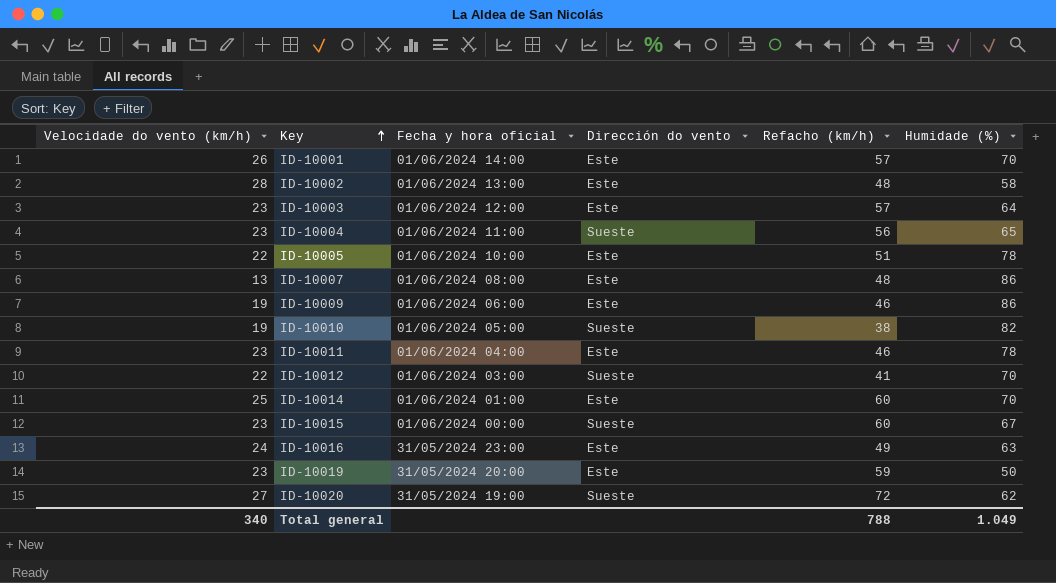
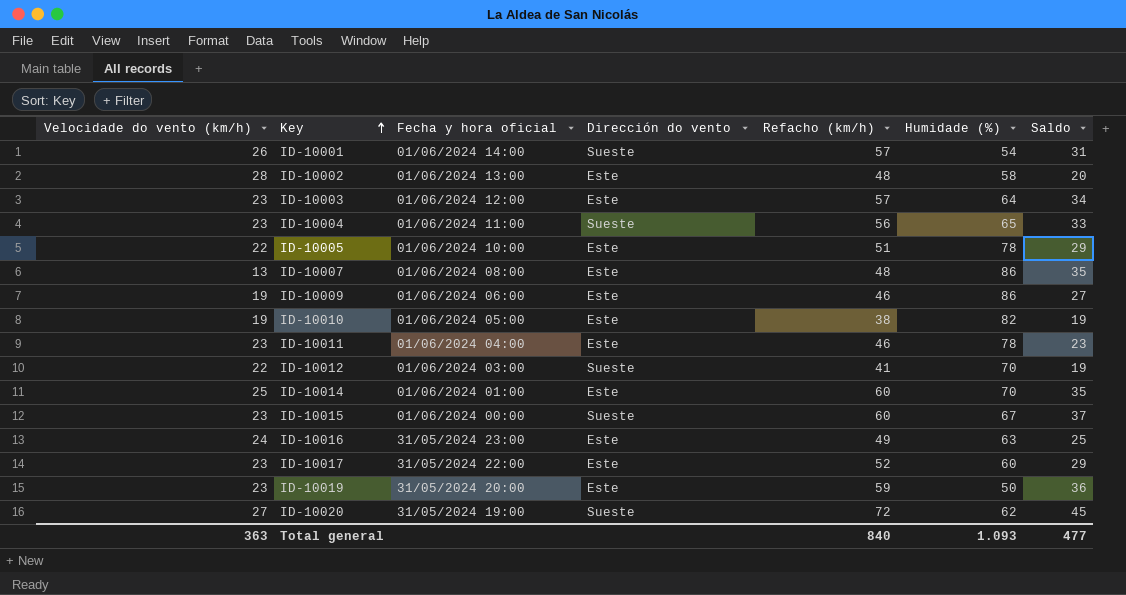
column Saldo | formula: none -> [Refacho (km/h)] - [Velocidade do vento (km/h)]
ID-10001 | Dirección do vento: Este -> Sueste
ID-10001 | Humidade (%): 70 -> 54
ID-10010 | Dirección do vento: Sueste -> Este
row ID-10017: none -> 23 | 31/05/2024 22:00 | Este | 52 | 60 | 29
Total general | Velocidade do vento (km/h): 340 -> 363
Total general | Refacho (km/h): 788 -> 840
Total general | Humidade (%): 1.049 -> 1.093

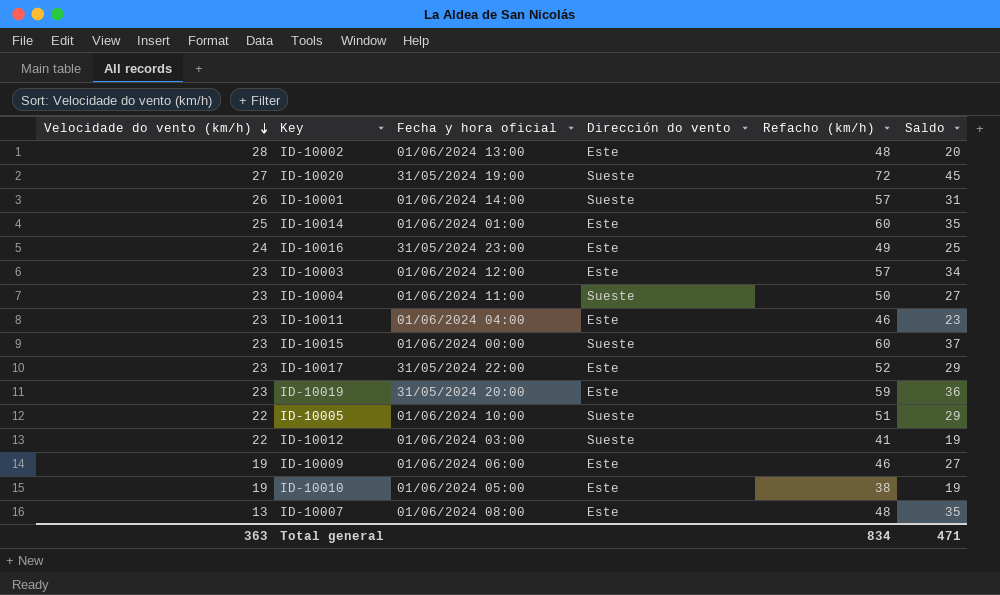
row order: Key ascending -> Velocidade do vento (km/h) descending
column Humidade (%) | position: 6 -> none
ID-10004 | Refacho (km/h): 56 -> 50
ID-10004 | Saldo: 33 -> 27
ID-10005 | Dirección do vento: Este -> Sueste
Total general | Refacho (km/h): 840 -> 834
Total general | Saldo: 477 -> 471

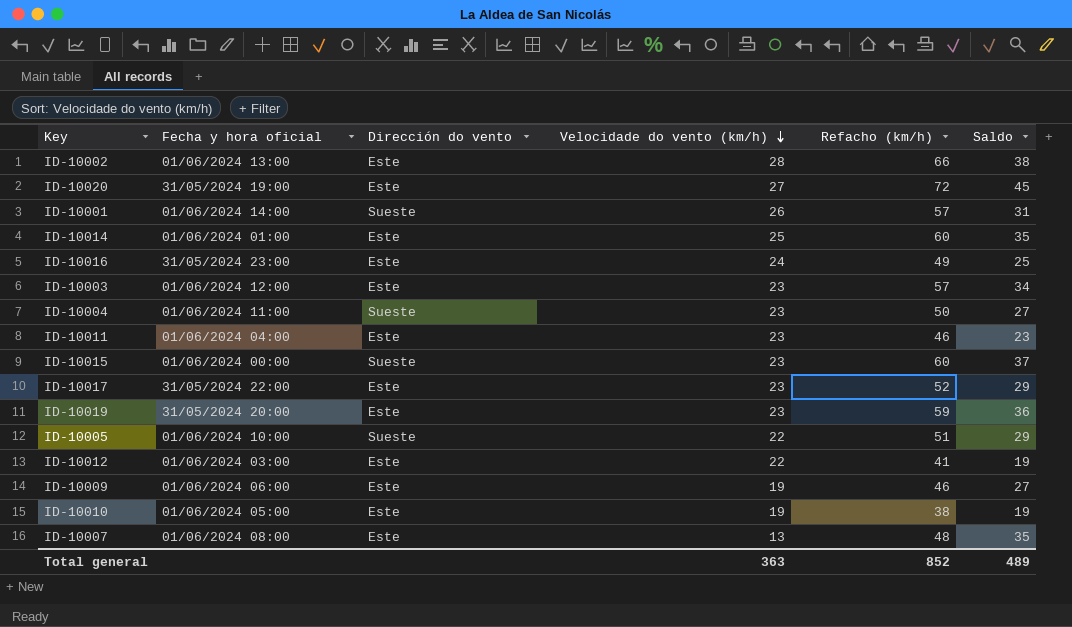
column Velocidade do vento (km/h) | position: 1 -> 4
ID-10002 | Refacho (km/h): 48 -> 66
ID-10002 | Saldo: 20 -> 38
ID-10020 | Dirección do vento: Sueste -> Este
ID-10012 | Dirección do vento: Sueste -> Este
Total general | Refacho (km/h): 834 -> 852
Total general | Saldo: 471 -> 489

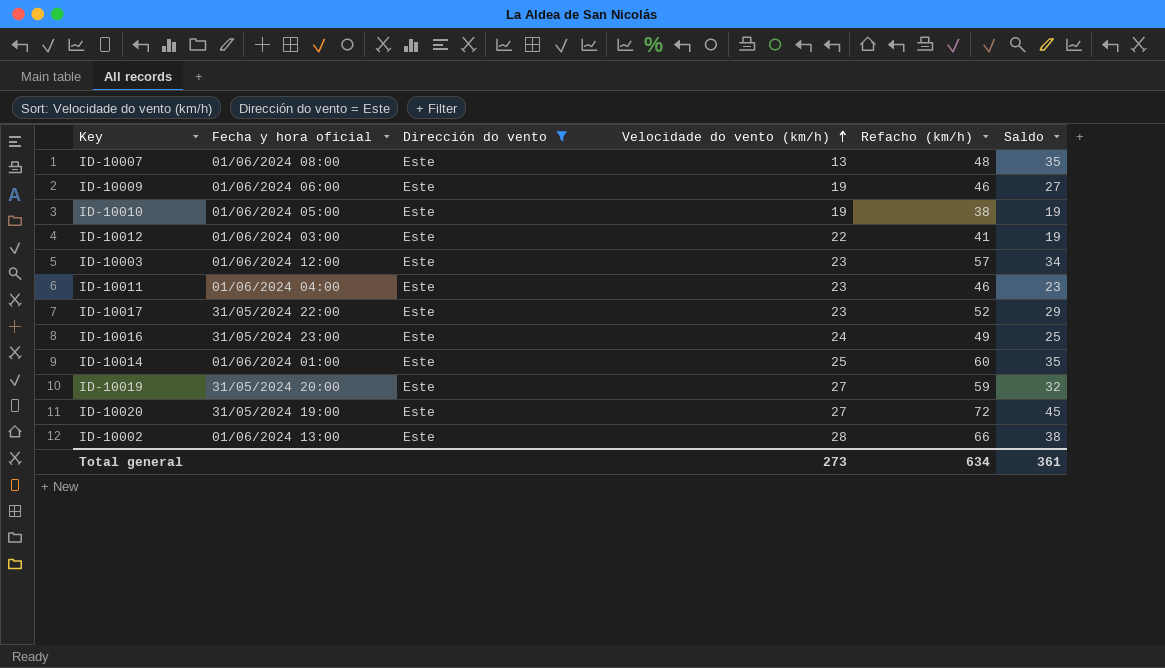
filter: none -> Dirección do vento = Este
row order: Velocidade do vento (km/h) descending -> Velocidade do vento (km/h) ascending
ID-10019 | Velocidade do vento (km/h): 23 -> 27
ID-10019 | Saldo: 36 -> 32
Total general | Velocidade do vento (km/h): 363 -> 273
Total general | Refacho (km/h): 852 -> 634
Total general | Saldo: 489 -> 361

